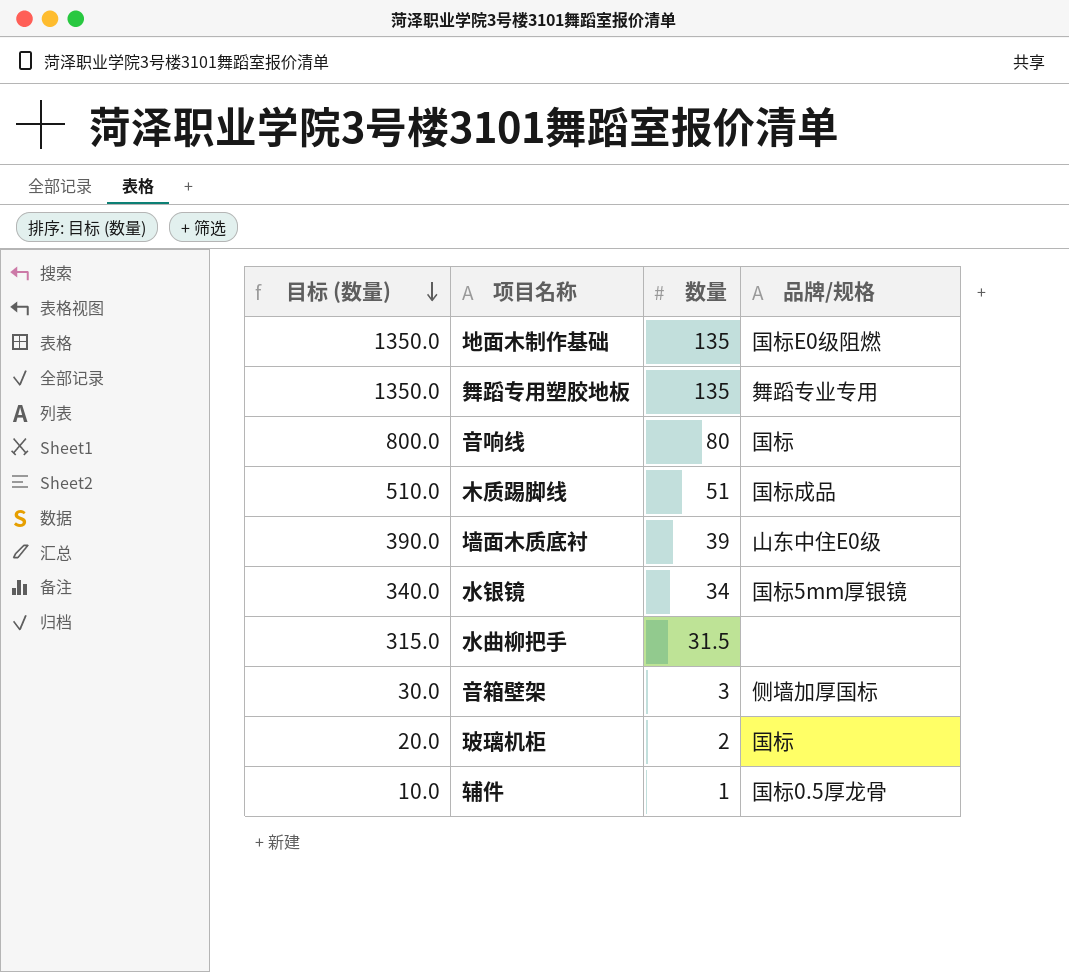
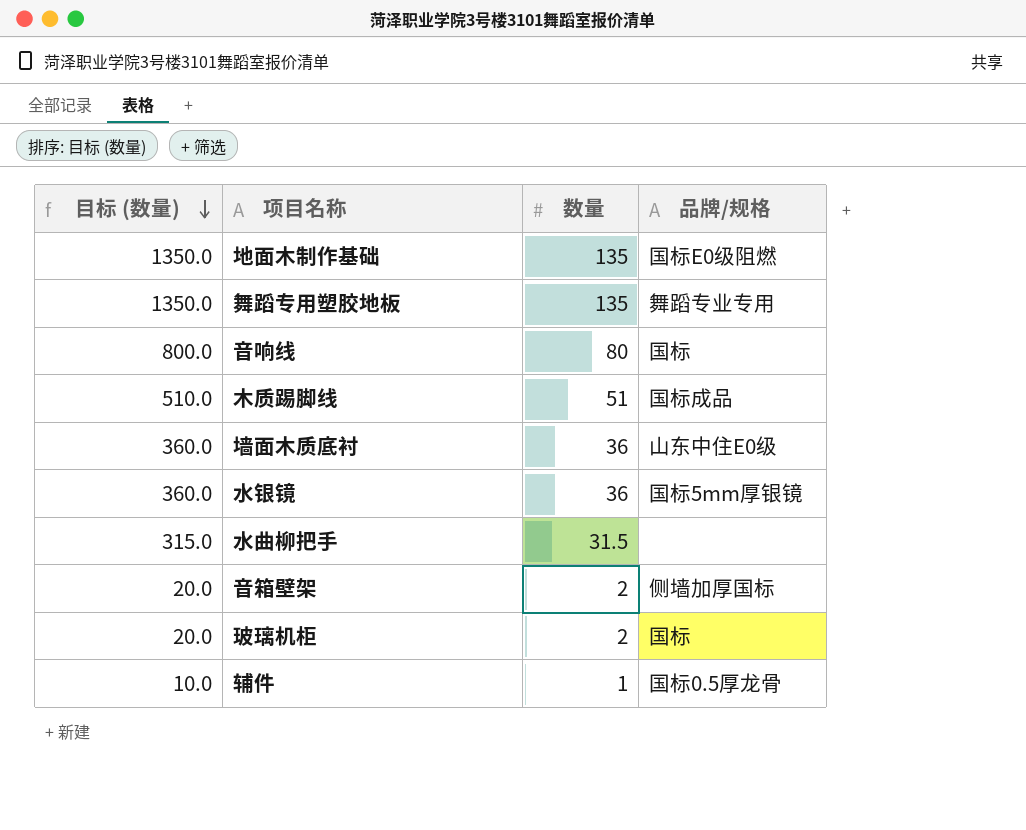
墙面木质底衬 | 目标 (数量): 390.0 -> 360.0
墙面木质底衬 | 数量: 39 -> 36
水银镜 | 目标 (数量): 340.0 -> 360.0
水银镜 | 数量: 34 -> 36
音箱壁架 | 目标 (数量): 30.0 -> 20.0
音箱壁架 | 数量: 3 -> 2

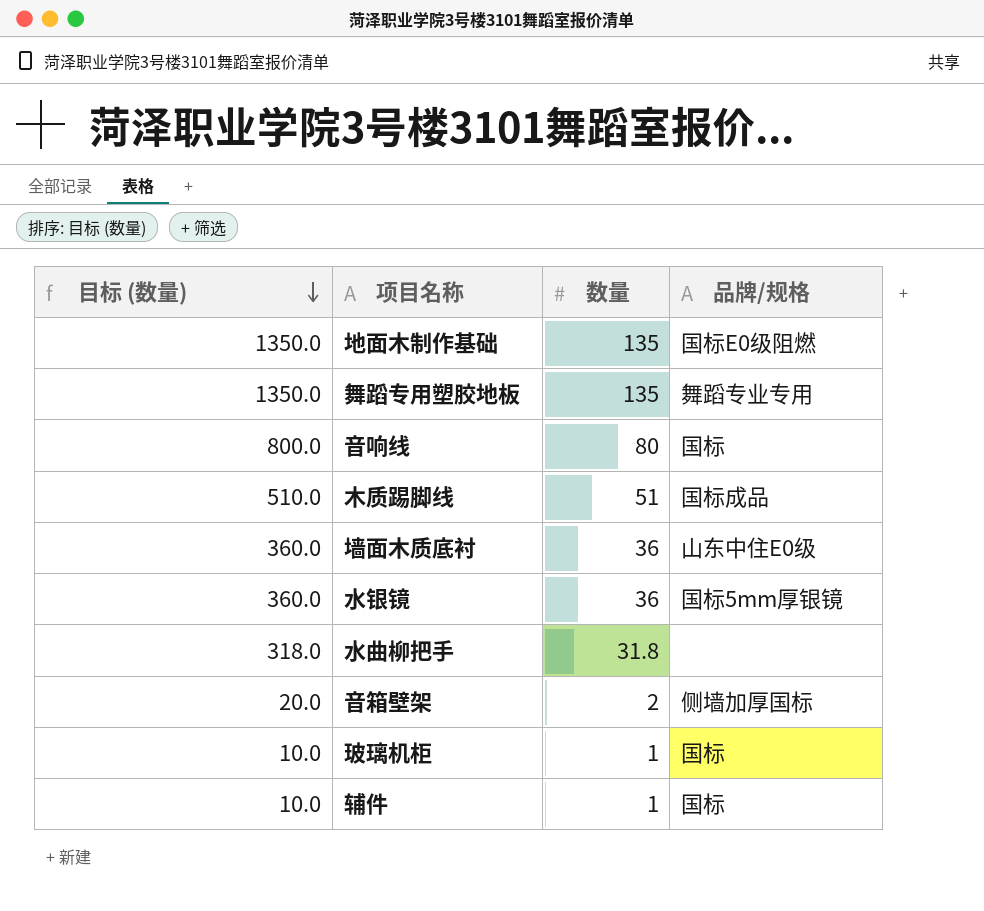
水曲柳把手 | 目标 (数量): 315.0 -> 318.0
水曲柳把手 | 数量: 31.5 -> 31.8
玻璃机柜 | 目标 (数量): 20.0 -> 10.0
玻璃机柜 | 数量: 2 -> 1
辅件 | 品牌/规格: 国标0.5厚龙骨 -> 国标

